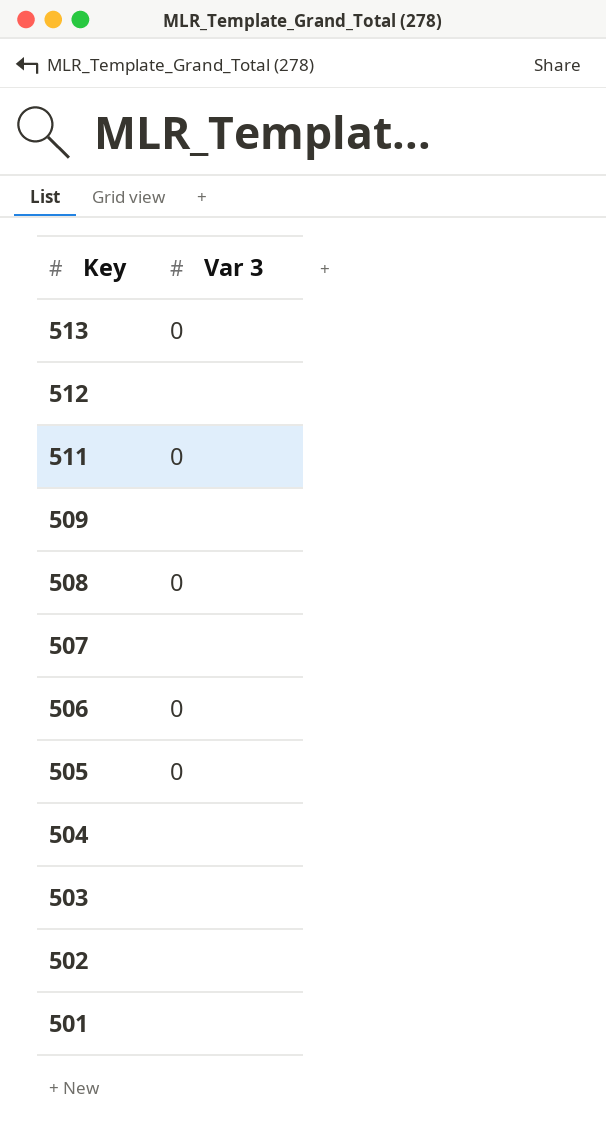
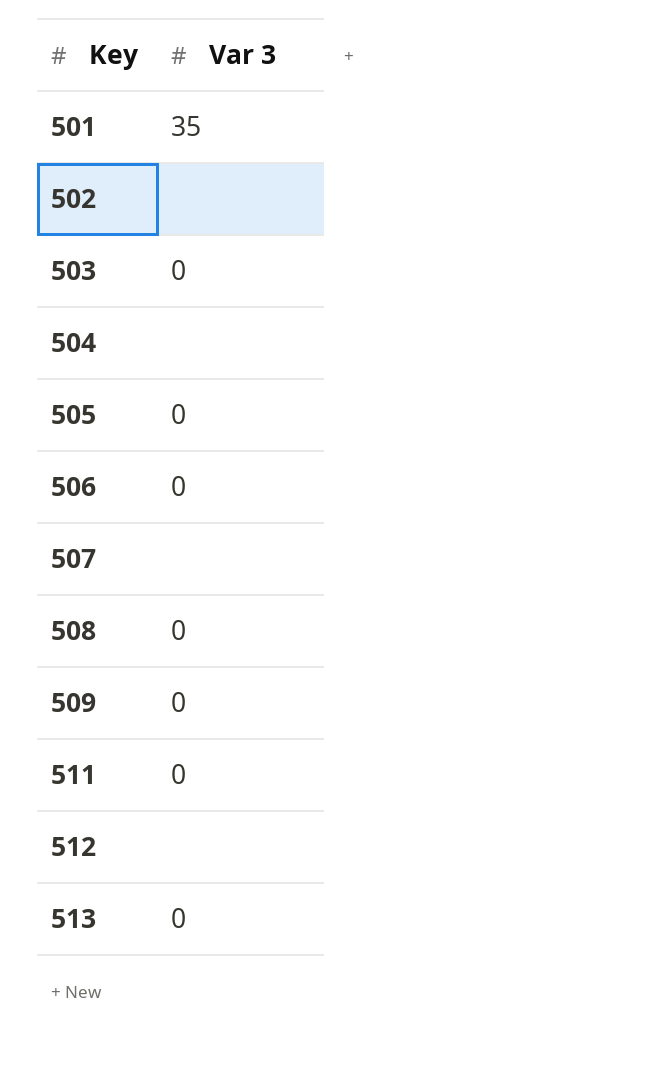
row order: Key descending -> Key ascending
501 | Var 3: none -> 35
503 | Var 3: none -> 0
509 | Var 3: none -> 0

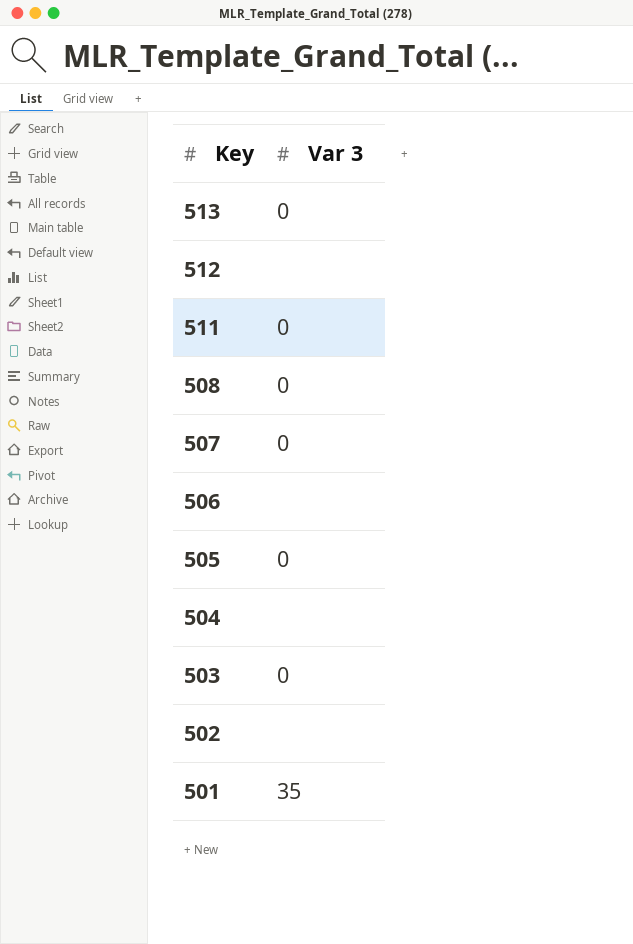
row order: Key ascending -> Key descending
row 509: 0 -> none
507 | Var 3: none -> 0
506 | Var 3: 0 -> none

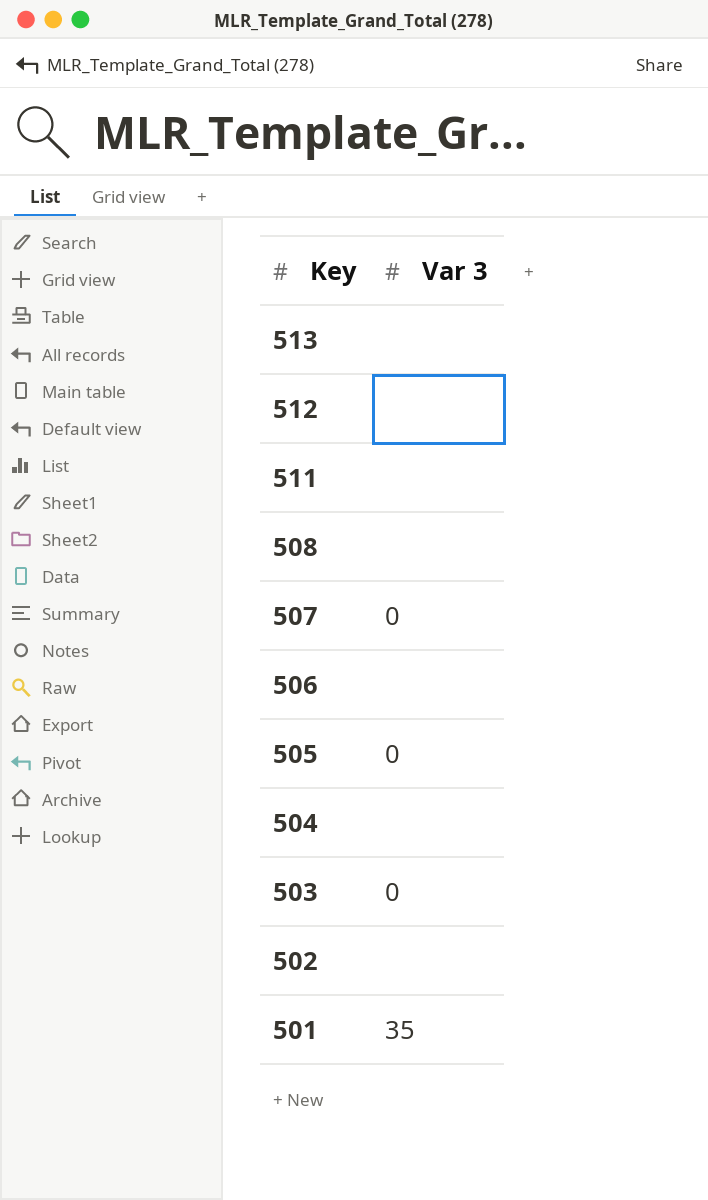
513 | Var 3: 0 -> none
511 | Var 3: 0 -> none
508 | Var 3: 0 -> none

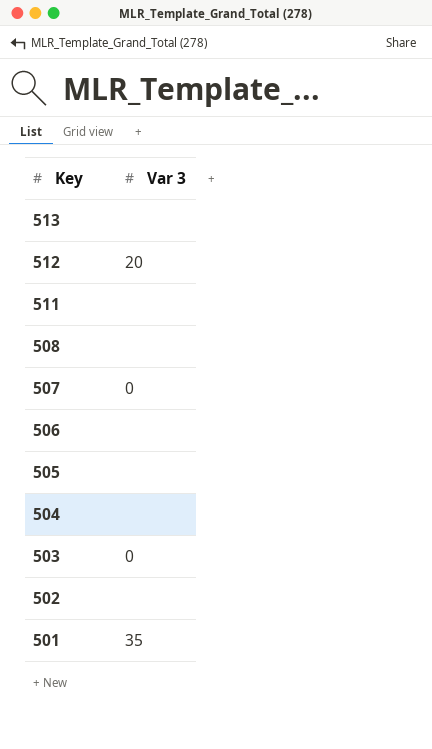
512 | Var 3: none -> 20
505 | Var 3: 0 -> none

